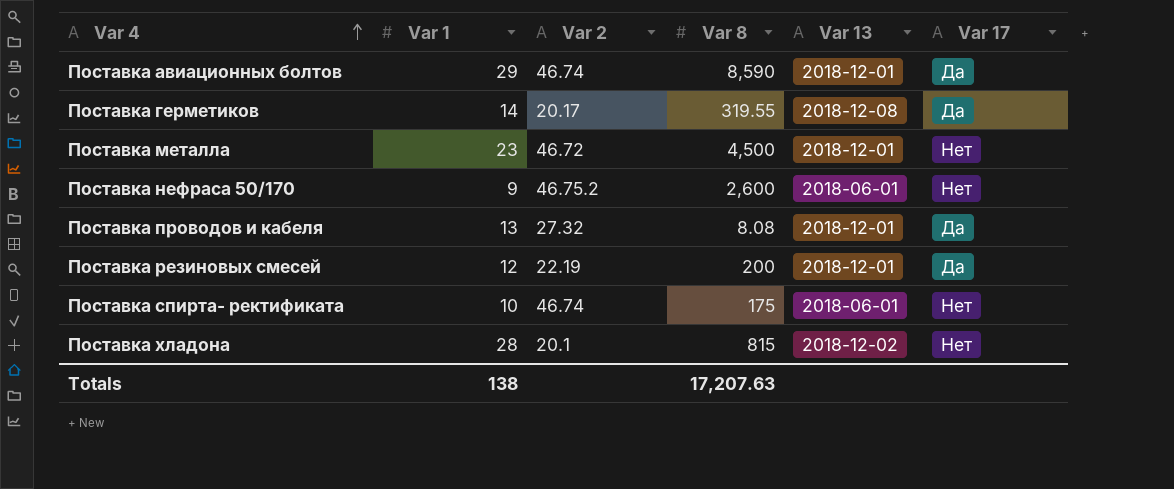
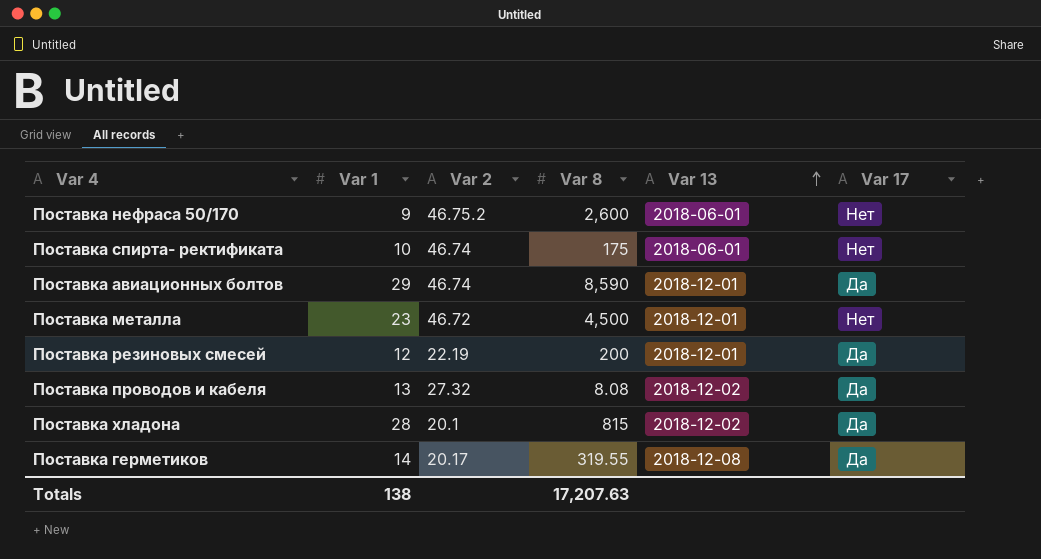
row order: Var 4 ascending -> Var 13 ascending
Поставка проводов и кабеля | Var 13: 2018-12-01 -> 2018-12-02
Поставка хладона | Var 17: Нет -> Да

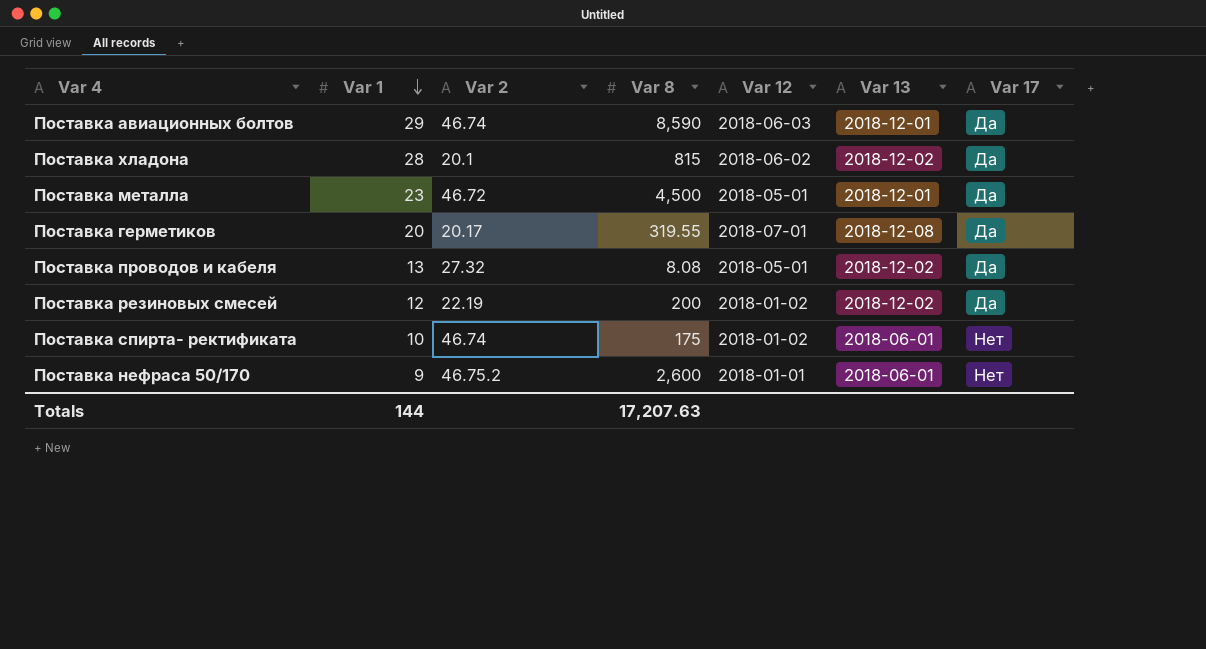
row order: Var 13 ascending -> Var 1 descending
column Var 12 | position: none -> 5
Поставка металла | Var 17: Нет -> Да
Поставка герметиков | Var 1: 14 -> 20
Поставка резиновых смесей | Var 13: 2018-12-01 -> 2018-12-02
Totals | Var 1: 138 -> 144

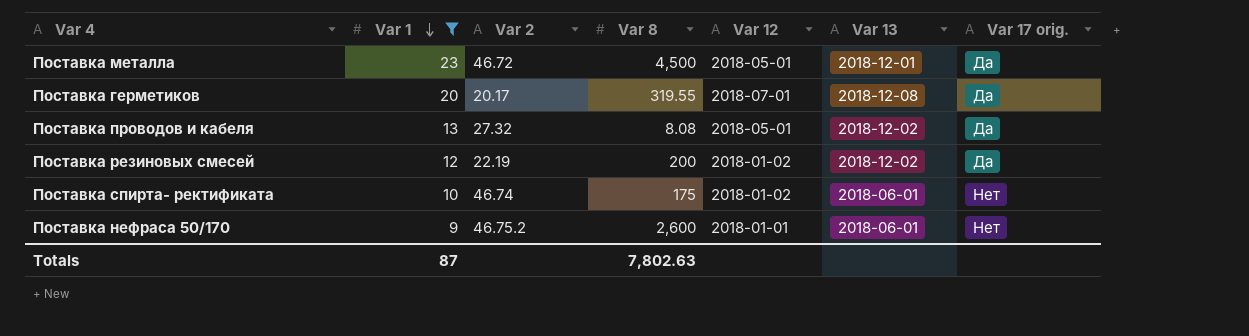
filter: none -> Var 1 <= 23
column name: Var 17 -> Var 17 orig.
Totals | Var 1: 144 -> 87
Totals | Var 8: 17,207.63 -> 7,802.63

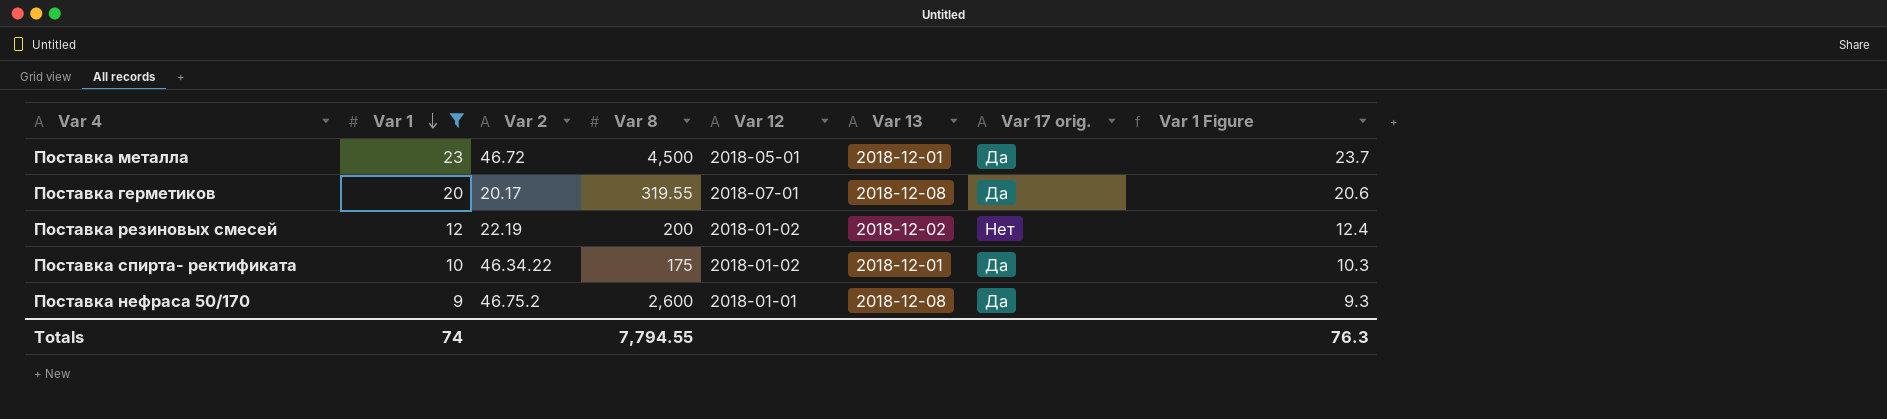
column Var 1 Figure | formula: none -> [Var 1] * 1.03
row Поставка проводов и кабеля: 13 | 27.32 | 8.08 | 2018-05-01 | 2018-12-02 | Да -> none
Поставка резиновых смесей | Var 17 orig.: Да -> Нет
Поставка спирта- ректификата | Var 2: 46.74 -> 46.34.22
Поставка спирта- ректификата | Var 13: 2018-06-01 -> 2018-12-01
Поставка спирта- ректификата | Var 17 orig.: Нет -> Да
Поставка нефраса 50/170 | Var 13: 2018-06-01 -> 2018-12-08
Поставка нефраса 50/170 | Var 17 orig.: Нет -> Да
Totals | Var 1: 87 -> 74
Totals | Var 8: 7,802.63 -> 7,794.55

